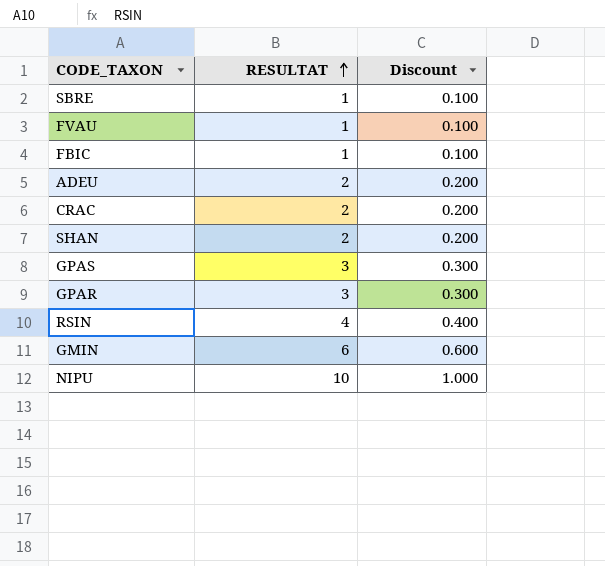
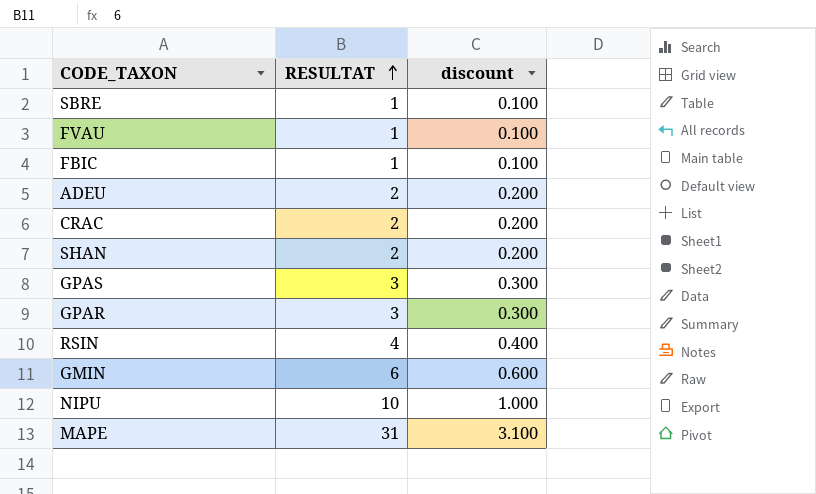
column name: Discount -> discount
row MAPE: none -> 31 | 3.100

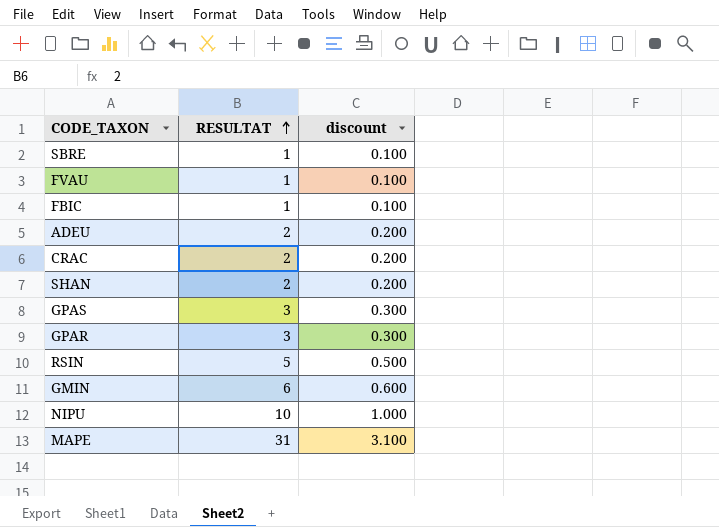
RSIN | RESULTAT: 4 -> 5
RSIN | discount: 0.400 -> 0.500

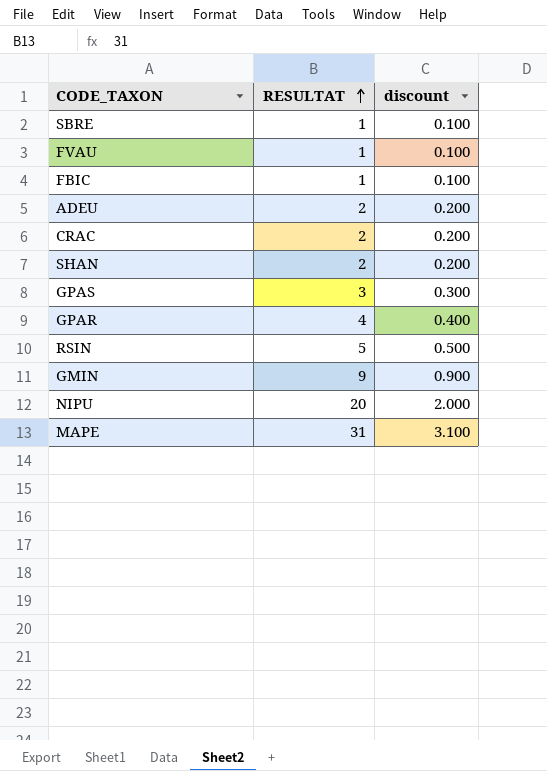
GPAR | RESULTAT: 3 -> 4
GPAR | discount: 0.300 -> 0.400
GMIN | RESULTAT: 6 -> 9
GMIN | discount: 0.600 -> 0.900
NIPU | RESULTAT: 10 -> 20
NIPU | discount: 1.000 -> 2.000

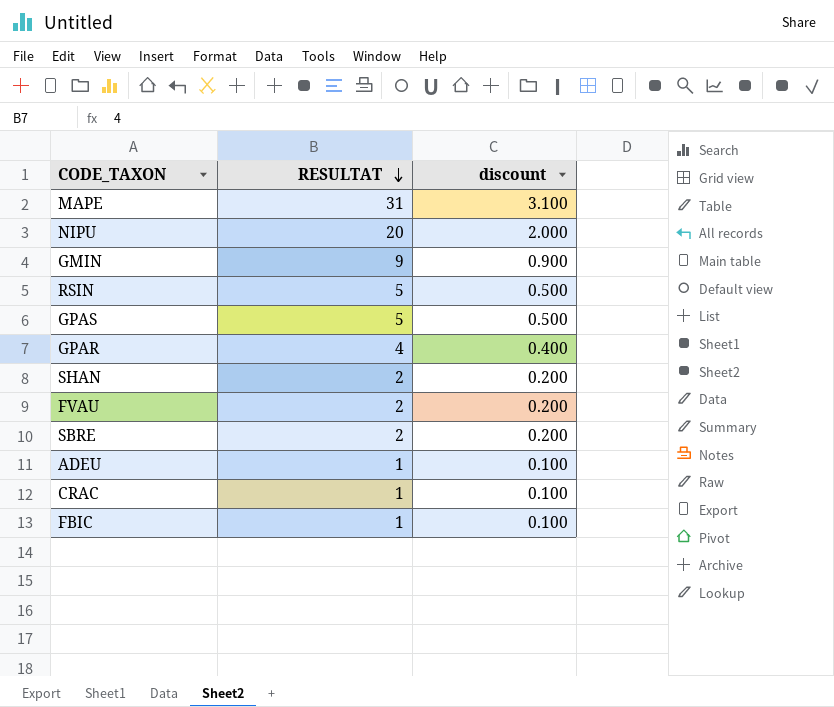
row order: RESULTAT ascending -> RESULTAT descending
GPAS | RESULTAT: 3 -> 5
GPAS | discount: 0.300 -> 0.500
FVAU | RESULTAT: 1 -> 2
FVAU | discount: 0.100 -> 0.200
SBRE | RESULTAT: 1 -> 2
SBRE | discount: 0.100 -> 0.200
ADEU | RESULTAT: 2 -> 1
ADEU | discount: 0.200 -> 0.100
CRAC | RESULTAT: 2 -> 1
CRAC | discount: 0.200 -> 0.100

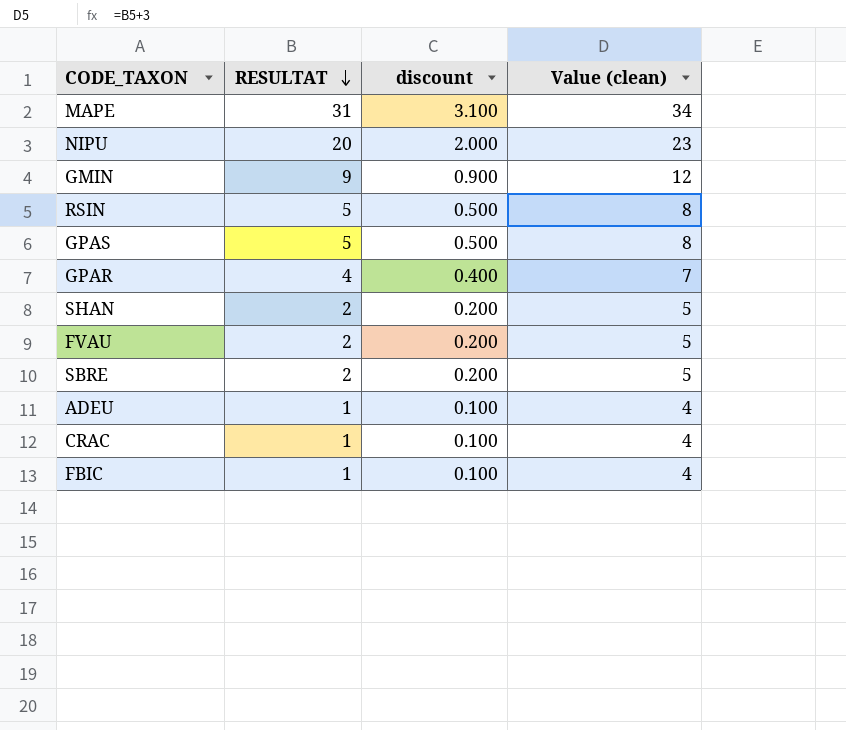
column Value (clean) | formula: none -> [RESULTAT] + 3

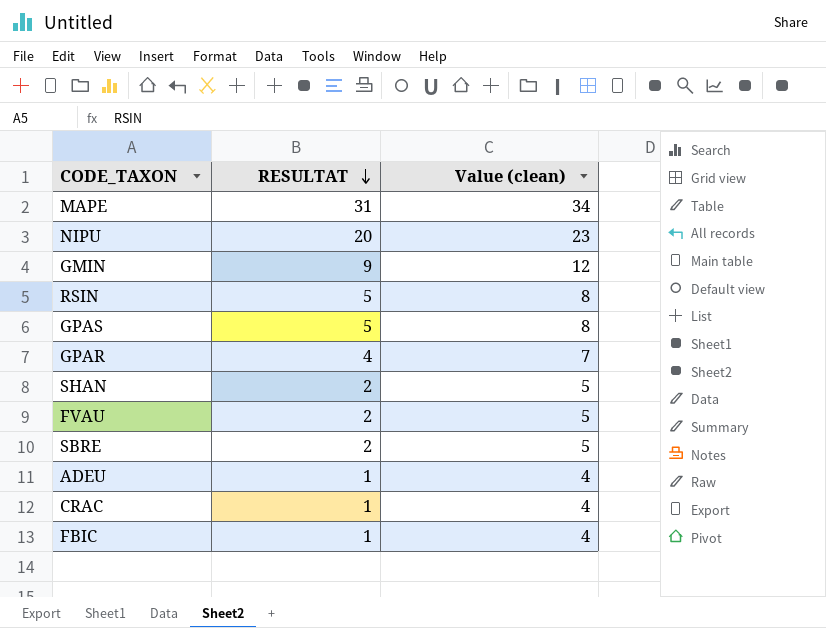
column discount | formula: [RESULTAT] * 0.1 -> none

